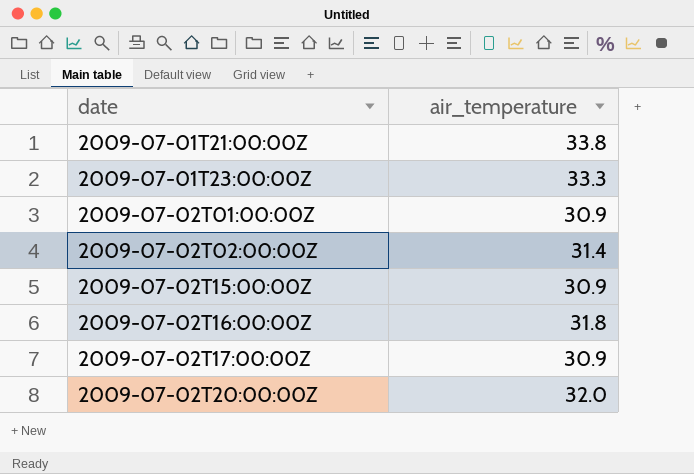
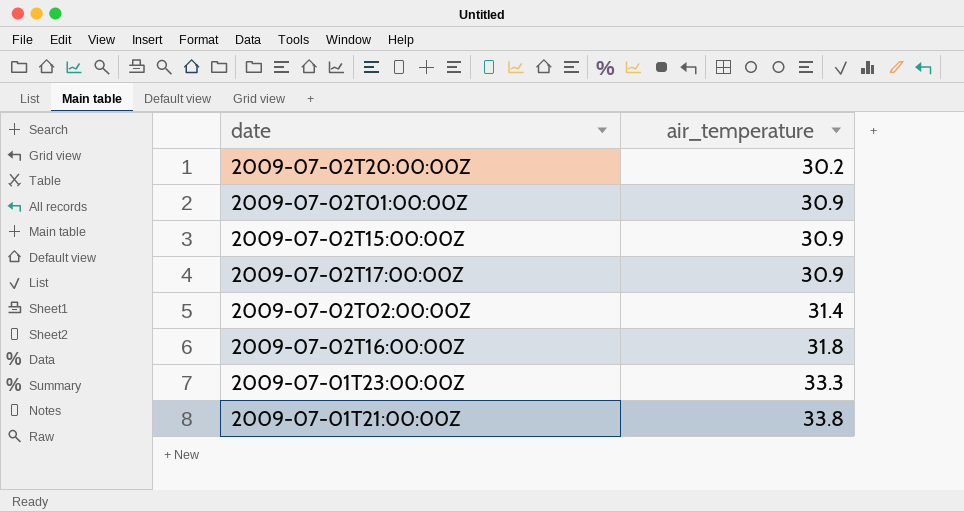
row order: date ascending -> air_temperature ascending
2009-07-02T20:00:00Z | air_temperature: 32.0 -> 30.2

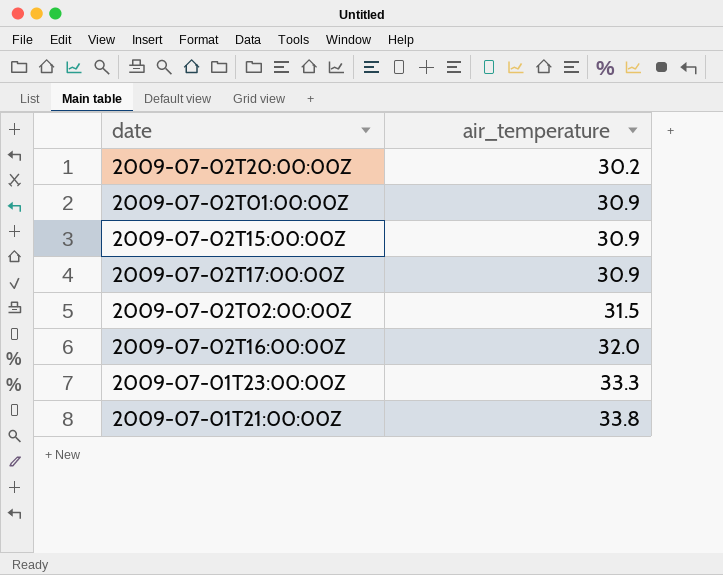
2009-07-02T02:00:00Z | air_temperature: 31.4 -> 31.5
2009-07-02T16:00:00Z | air_temperature: 31.8 -> 32.0

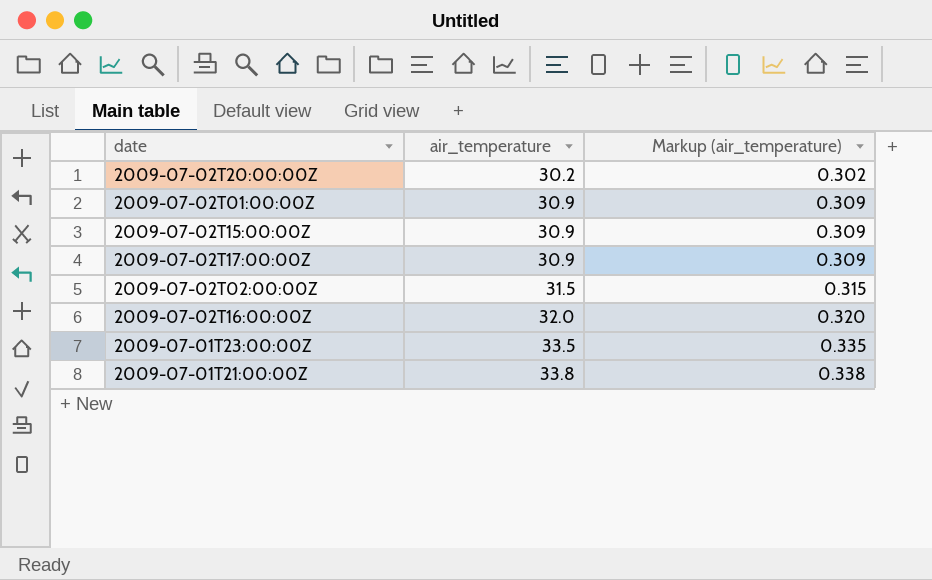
column Markup (air_temperature) | formula: none -> [air_temperature] * 0.01
2009-07-01T23:00:00Z | air_temperature: 33.3 -> 33.5

